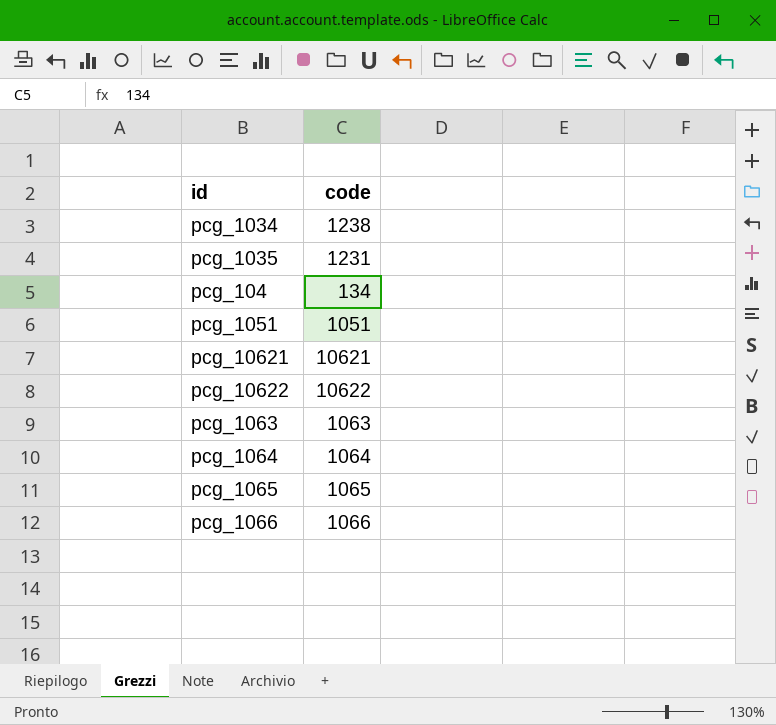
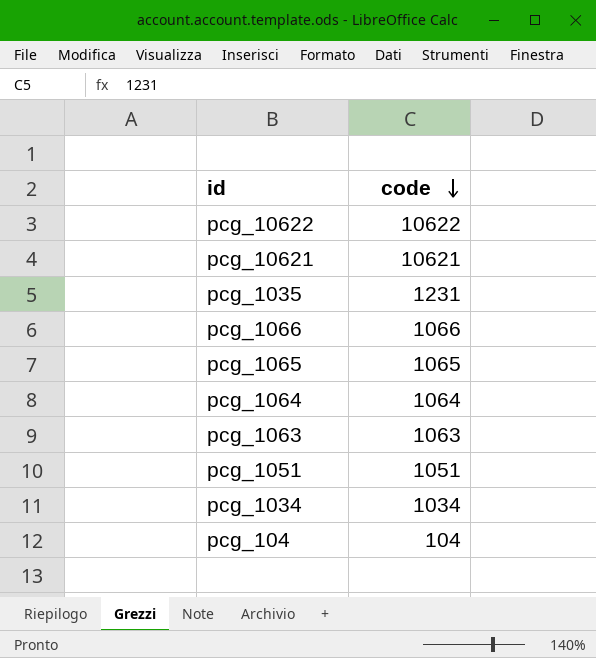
row order: none -> code descending
pcg_1034 | code: 1238 -> 1034
pcg_104 | code: 134 -> 104

